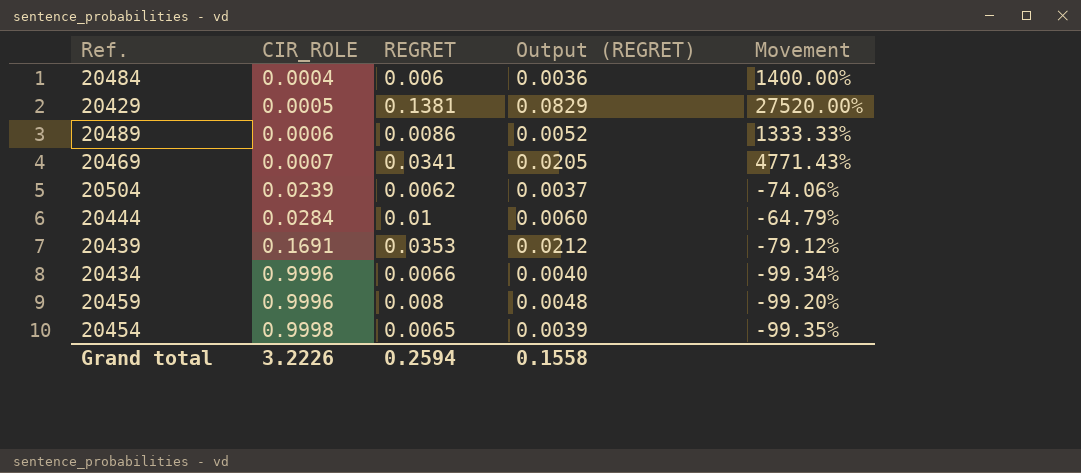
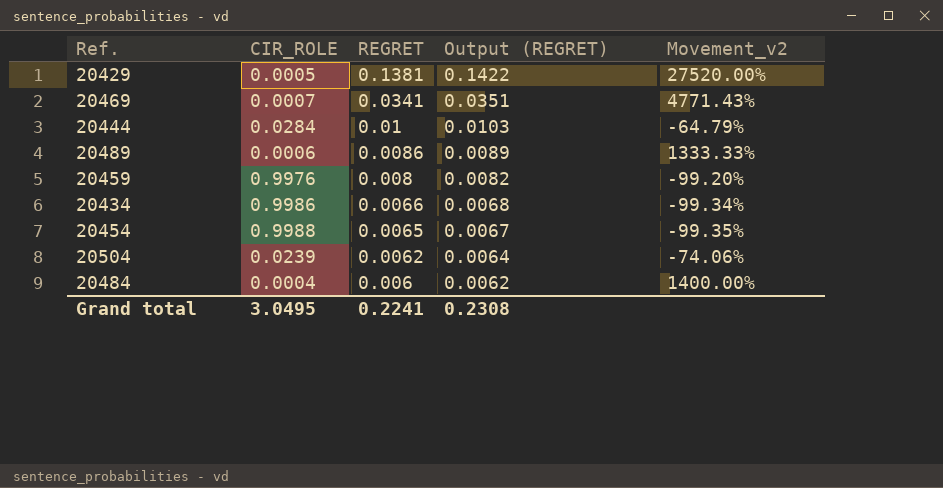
row order: CIR_ROLE ascending -> REGRET descending
column Output (REGRET) | formula: [REGRET] * 0.6 -> [REGRET] * 1.03
column name: Movement -> Movement_v2
row 20439: 0.1691 | 0.0353 | 0.0212 | -79.12% -> none
20459 | CIR_ROLE: 0.9996 -> 0.9976
20434 | CIR_ROLE: 0.9996 -> 0.9986
20454 | CIR_ROLE: 0.9998 -> 0.9988
Grand total | CIR_ROLE: 3.2226 -> 3.0495
Grand total | REGRET: 0.2594 -> 0.2241
Grand total | Output (REGRET): 0.1558 -> 0.2308

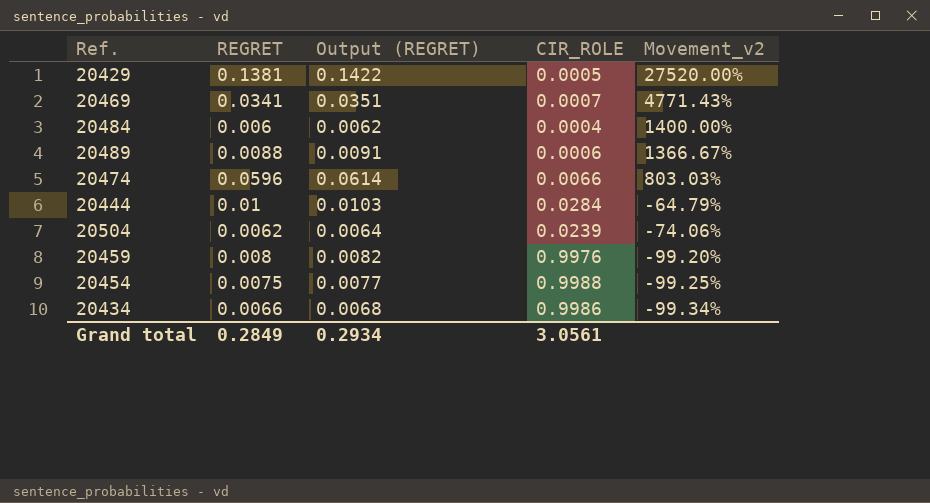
row order: REGRET descending -> Movement_v2 descending
column CIR_ROLE | position: 2 -> 4
20489 | REGRET: 0.0086 -> 0.0088
20489 | Output (REGRET): 0.0089 -> 0.0091
20489 | Movement_v2: 1333.33% -> 1366.67%
row 20474: none -> 0.0596 | 0.0614 | 0.0066 | 803.03%
20454 | REGRET: 0.0065 -> 0.0075
20454 | Output (REGRET): 0.0067 -> 0.0077
20454 | Movement_v2: -99.35% -> -99.25%
Grand total | REGRET: 0.2241 -> 0.2849
Grand total | Output (REGRET): 0.2308 -> 0.2934
Grand total | CIR_ROLE: 3.0495 -> 3.0561

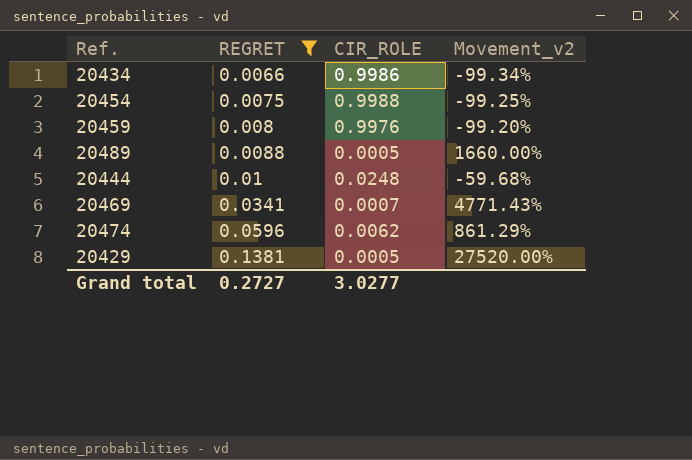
filter: none -> REGRET >= 0.0066
row order: Movement_v2 descending -> REGRET ascending
column Output (REGRET) | formula: [REGRET] * 1.03 -> none
20489 | CIR_ROLE: 0.0006 -> 0.0005
20489 | Movement_v2: 1366.67% -> 1660.00%
20444 | CIR_ROLE: 0.0284 -> 0.0248
20444 | Movement_v2: -64.79% -> -59.68%
20474 | CIR_ROLE: 0.0066 -> 0.0062
20474 | Movement_v2: 803.03% -> 861.29%
Grand total | REGRET: 0.2849 -> 0.2727
Grand total | CIR_ROLE: 3.0561 -> 3.0277

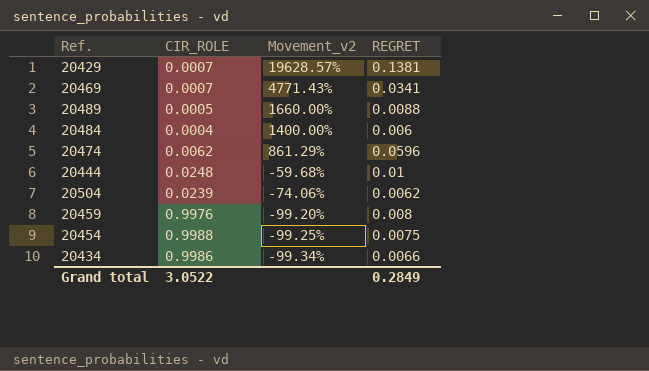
filter: REGRET >= 0.0066 -> none
row order: REGRET ascending -> Movement_v2 descending
column REGRET | position: 2 -> 4
20429 | CIR_ROLE: 0.0005 -> 0.0007
20429 | Movement_v2: 27520.00% -> 19628.57%
Grand total | CIR_ROLE: 3.0277 -> 3.0522
Grand total | REGRET: 0.2727 -> 0.2849

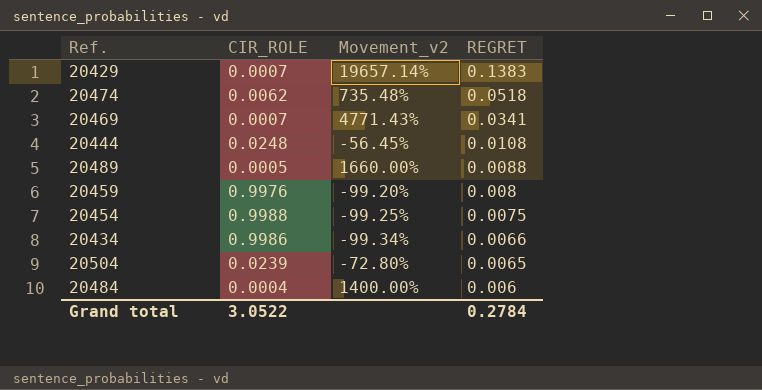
row order: Movement_v2 descending -> REGRET descending
20429 | Movement_v2: 19628.57% -> 19657.14%
20429 | REGRET: 0.1381 -> 0.1383
20474 | Movement_v2: 861.29% -> 735.48%
20474 | REGRET: 0.0596 -> 0.0518
20444 | Movement_v2: -59.68% -> -56.45%
20444 | REGRET: 0.01 -> 0.0108
20504 | Movement_v2: -74.06% -> -72.80%
20504 | REGRET: 0.0062 -> 0.0065
Grand total | REGRET: 0.2849 -> 0.2784

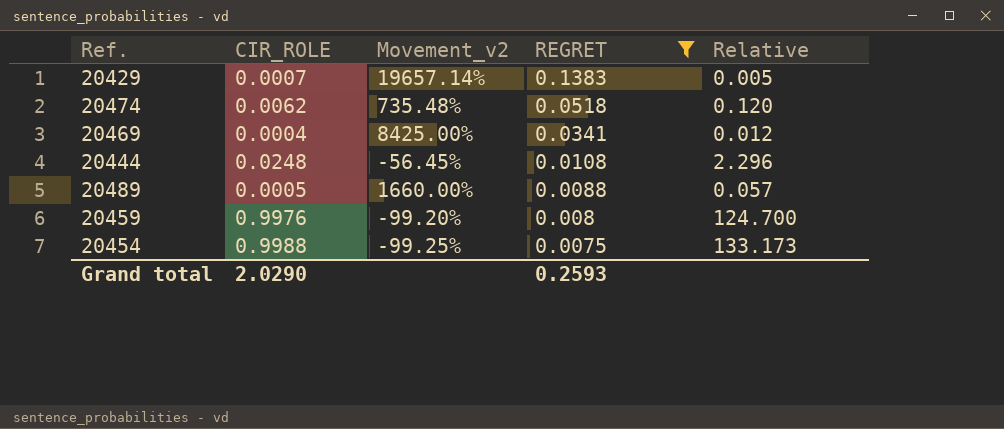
filter: none -> REGRET >= 0.0075
column Relative | formula: none -> [CIR_ROLE] / [REGRET]
20469 | CIR_ROLE: 0.0007 -> 0.0004
20469 | Movement_v2: 4771.43% -> 8425.00%
Grand total | CIR_ROLE: 3.0522 -> 2.0290
Grand total | REGRET: 0.2784 -> 0.2593

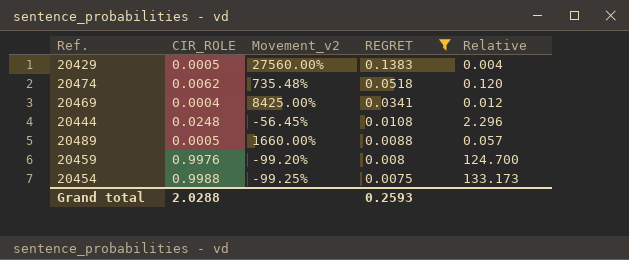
20429 | CIR_ROLE: 0.0007 -> 0.0005
20429 | Movement_v2: 19657.14% -> 27560.00%
20429 | Relative: 0.005 -> 0.004
Grand total | CIR_ROLE: 2.0290 -> 2.0288

